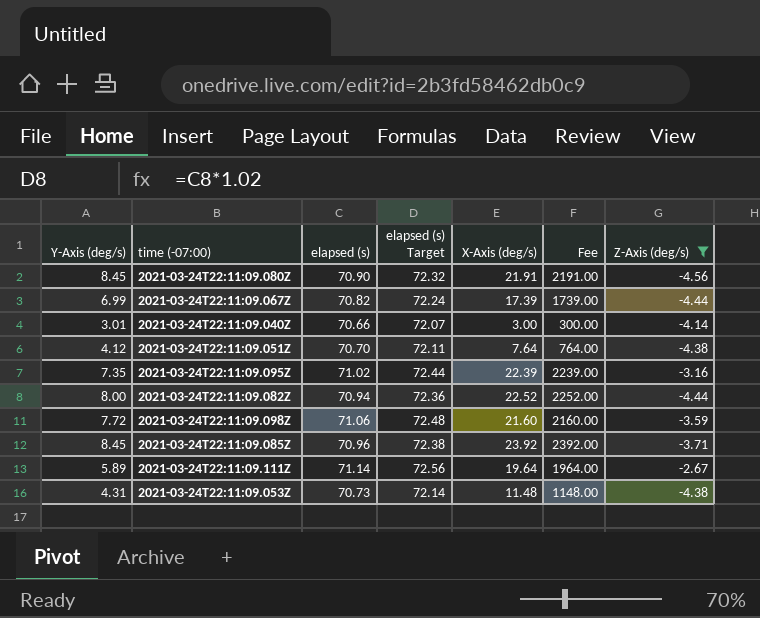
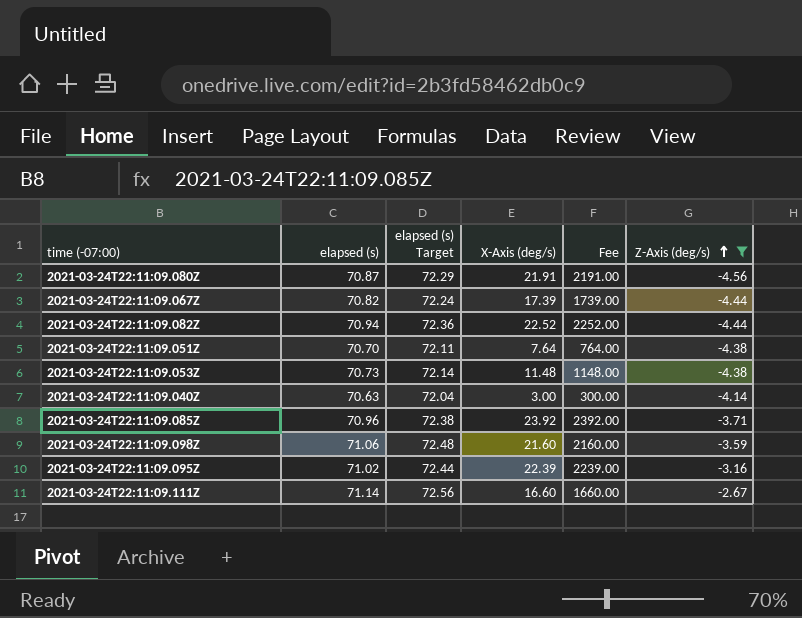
row order: none -> Z-Axis (deg/s) ascending
column Y-Axis (deg/s) | position: 1 -> none
2021-03-24T22:11:09.080Z | elapsed (s): 70.90 -> 70.87
2021-03-24T22:11:09.080Z | elapsed (s) Target: 72.32 -> 72.29
2021-03-24T22:11:09.040Z | elapsed (s): 70.66 -> 70.63
2021-03-24T22:11:09.040Z | elapsed (s) Target: 72.07 -> 72.04
2021-03-24T22:11:09.111Z | X-Axis (deg/s): 19.64 -> 16.60
2021-03-24T22:11:09.111Z | Fee: 1964.00 -> 1660.00

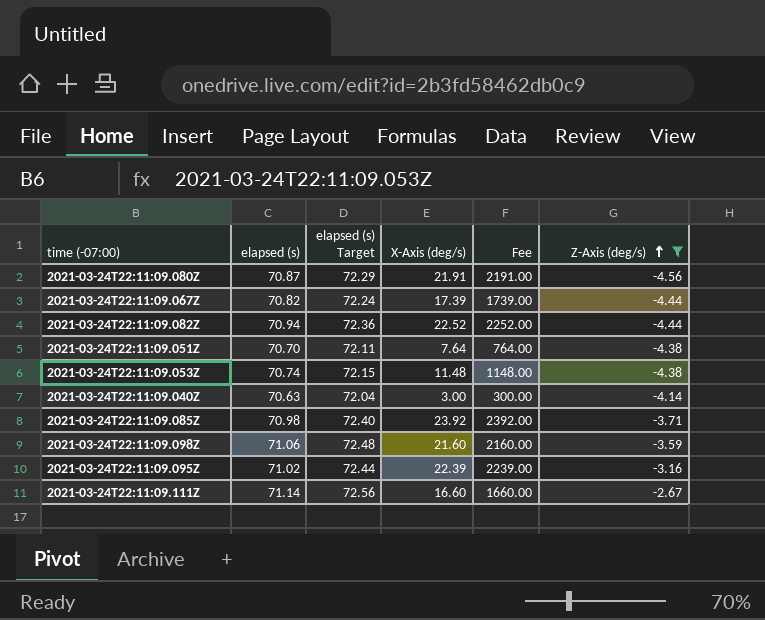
2021-03-24T22:11:09.053Z | elapsed (s): 70.73 -> 70.74
2021-03-24T22:11:09.053Z | elapsed (s) Target: 72.14 -> 72.15
2021-03-24T22:11:09.085Z | elapsed (s): 70.96 -> 70.98
2021-03-24T22:11:09.085Z | elapsed (s) Target: 72.38 -> 72.40

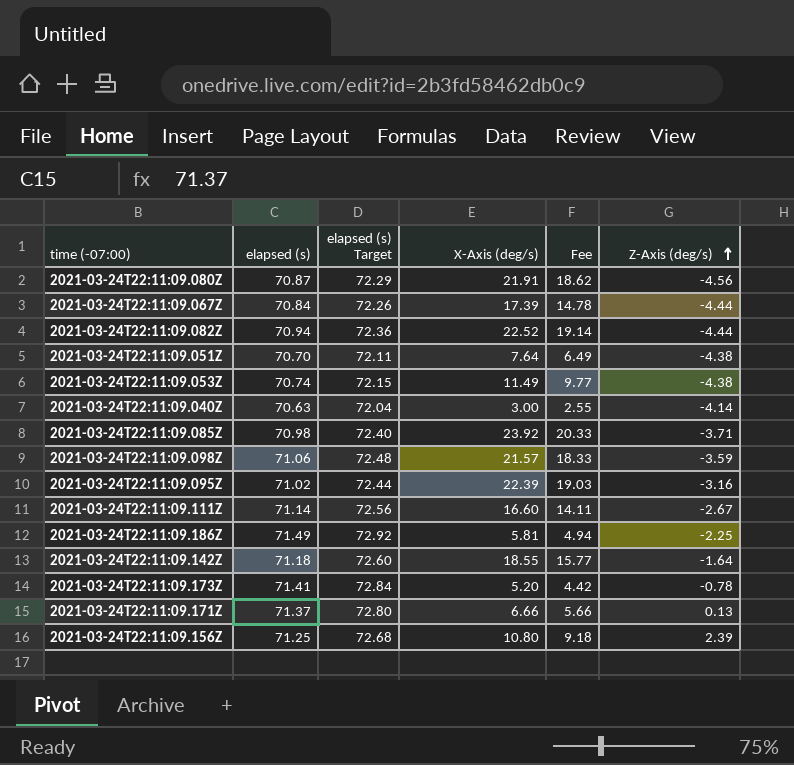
filter: Z-Axis (deg/s) <= -2.67 -> none
column Fee | formula: [X-Axis (deg/s)] * 100 -> [X-Axis (deg/s)] * 0.85
2021-03-24T22:11:09.067Z | elapsed (s): 70.82 -> 70.84
2021-03-24T22:11:09.067Z | elapsed (s) Target: 72.24 -> 72.26
2021-03-24T22:11:09.053Z | X-Axis (deg/s): 11.48 -> 11.49
2021-03-24T22:11:09.098Z | X-Axis (deg/s): 21.60 -> 21.57

